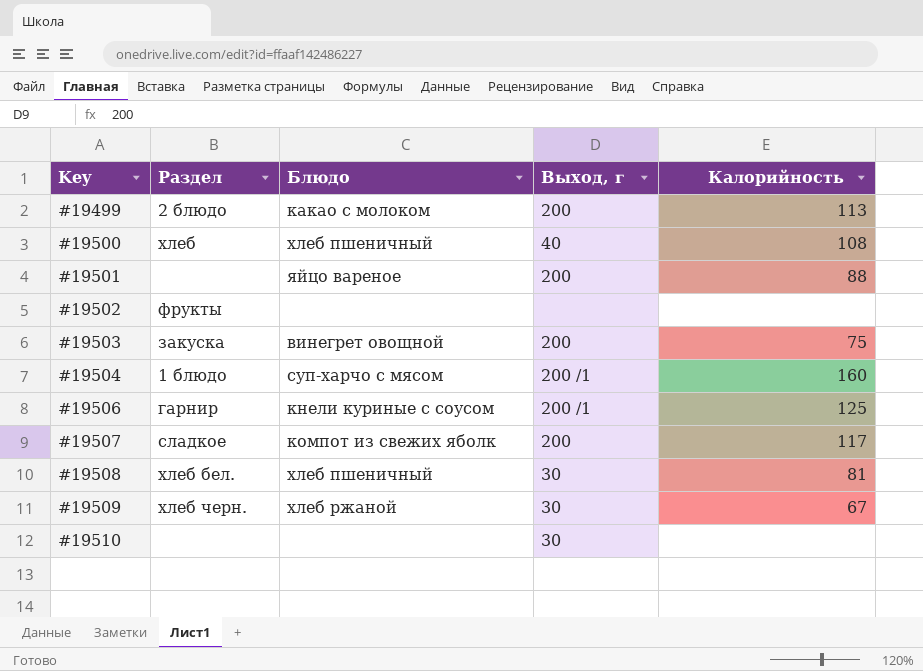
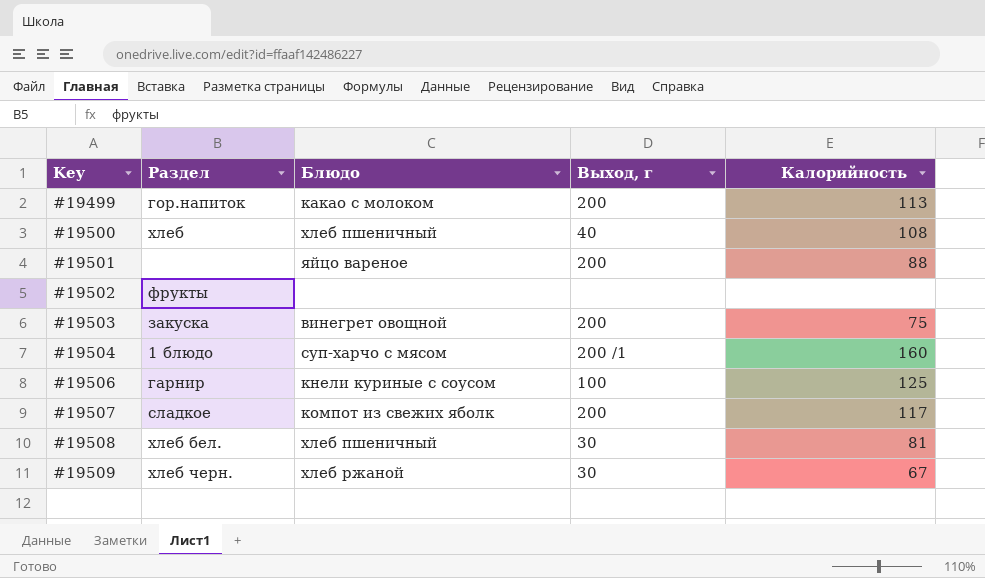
row #19510: none | none | 30 | none -> none
#19499 | Раздел: 2 блюдо -> гор.напиток
#19506 | Выход, г: 200 /1 -> 100

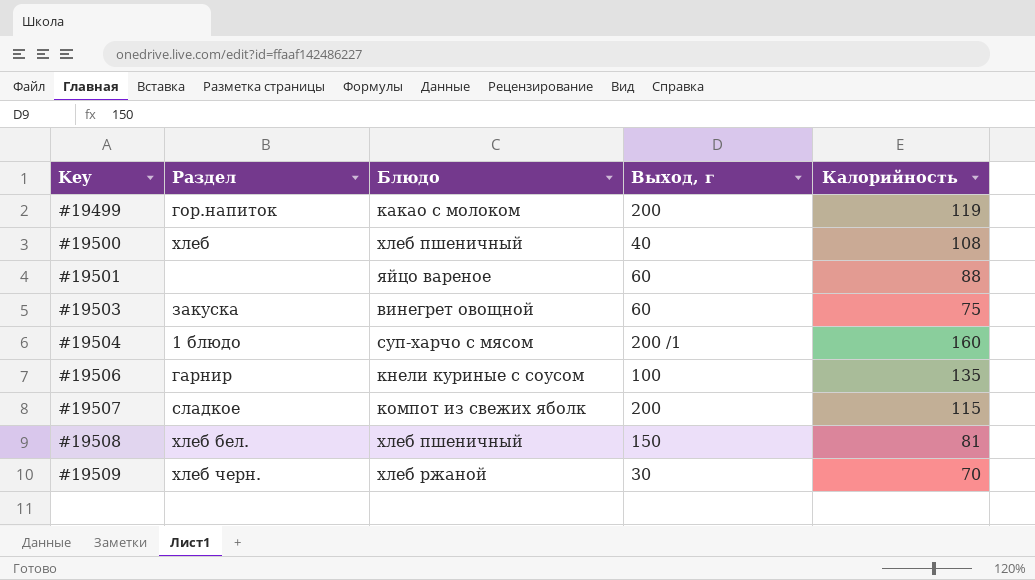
row #19502: фрукты | none | none | none -> none
#19499 | Калорийность: 113 -> 119
#19501 | Выход, г: 200 -> 60
#19503 | Выход, г: 200 -> 60
#19506 | Калорийность: 125 -> 135
#19507 | Калорийность: 117 -> 115
#19508 | Выход, г: 30 -> 150
#19509 | Калорийность: 67 -> 70

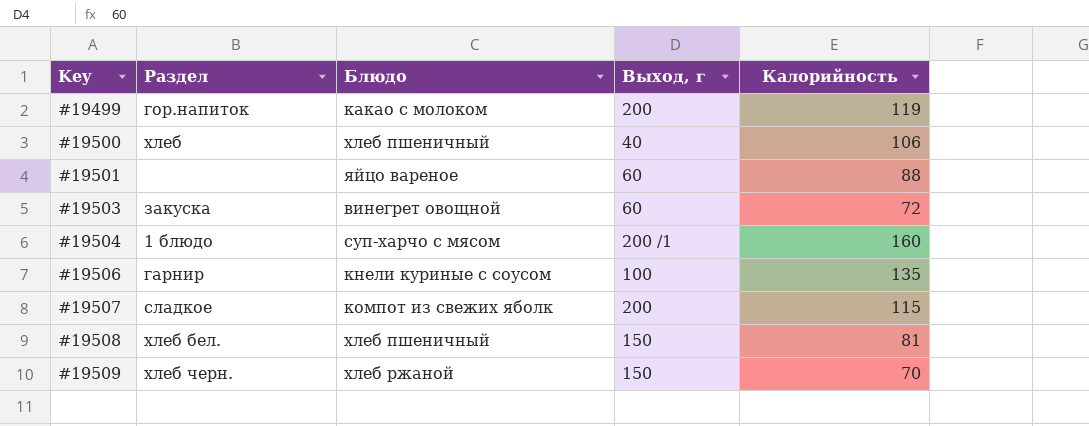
#19500 | Калорийность: 108 -> 106
#19503 | Калорийность: 75 -> 72
#19509 | Выход, г: 30 -> 150

